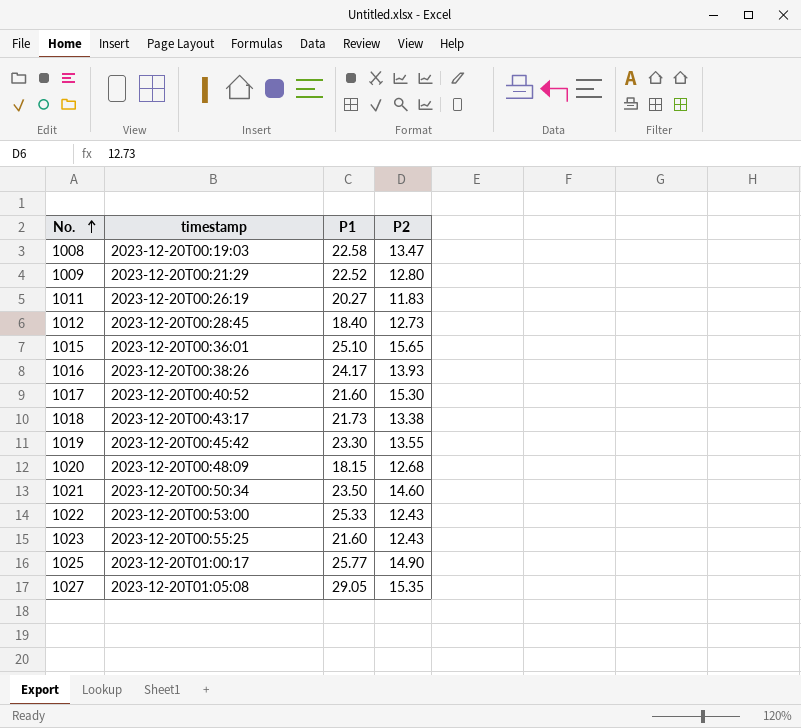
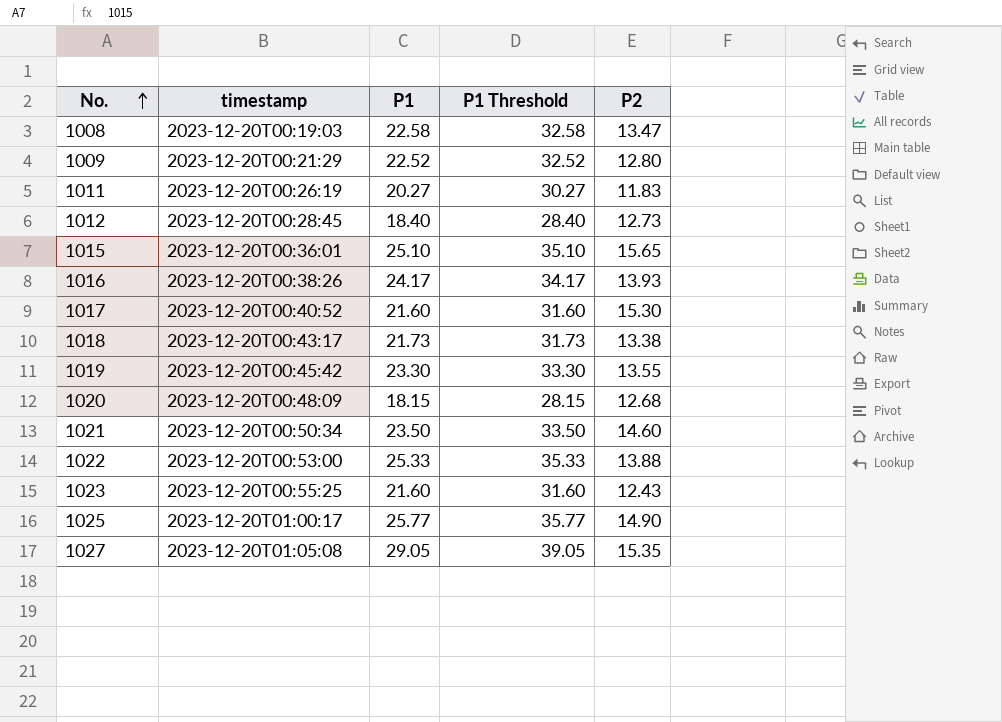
column P1 Threshold | formula: none -> [P1] + 10
1022 | P2: 12.43 -> 13.88

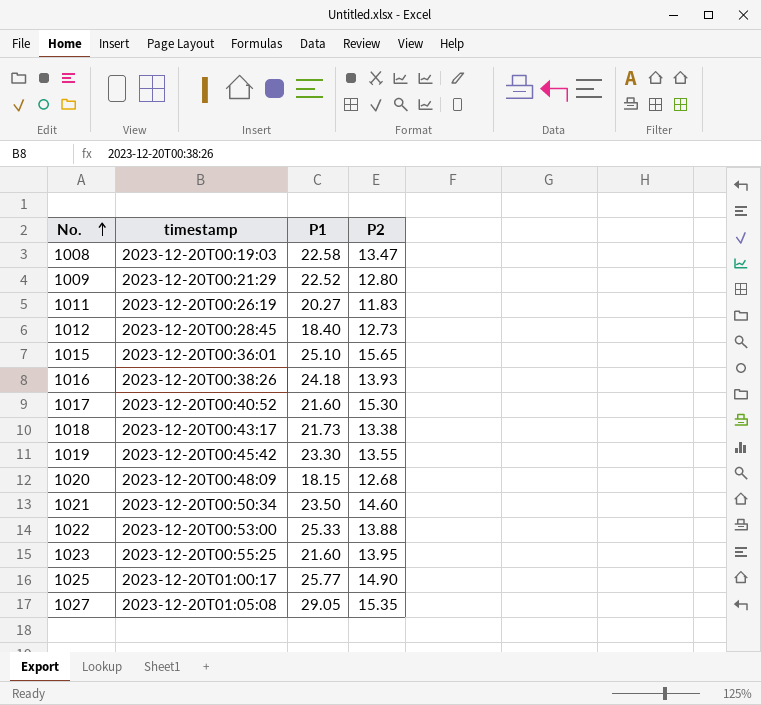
column P1 Threshold | formula: [P1] + 10 -> none
1016 | P1: 24.17 -> 24.18
1023 | P2: 12.43 -> 13.95

